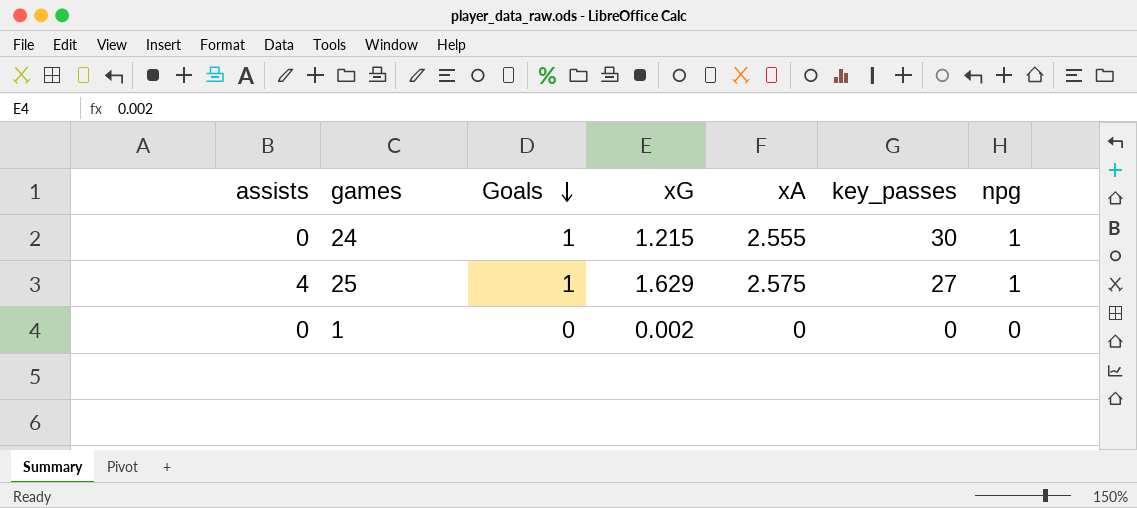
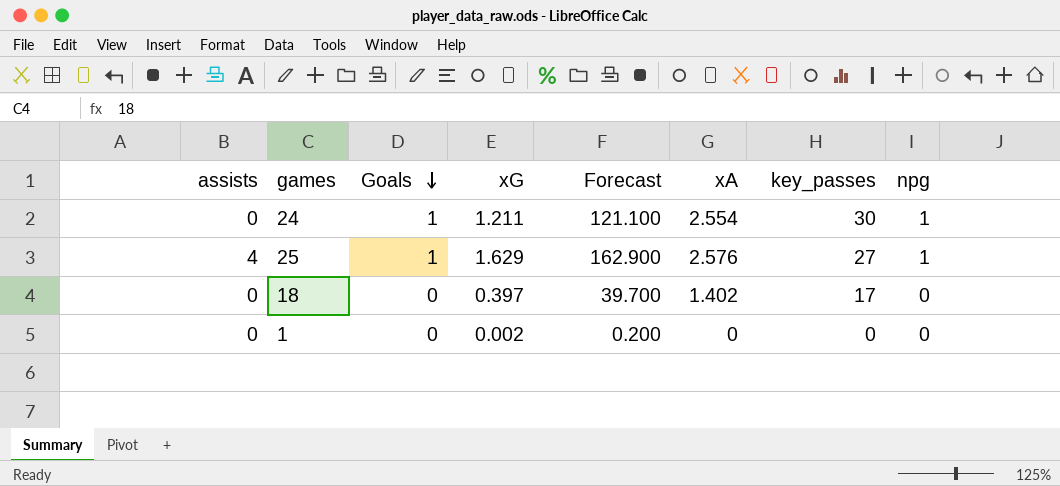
column Forecast | formula: none -> [xG] * 100
24 | xG: 1.215 -> 1.211
24 | xA: 2.555 -> 2.554
25 | xA: 2.575 -> 2.576
row 18: none -> 0 | 0 | 0.397 | 39.700 | 1.402 | 17 | 0

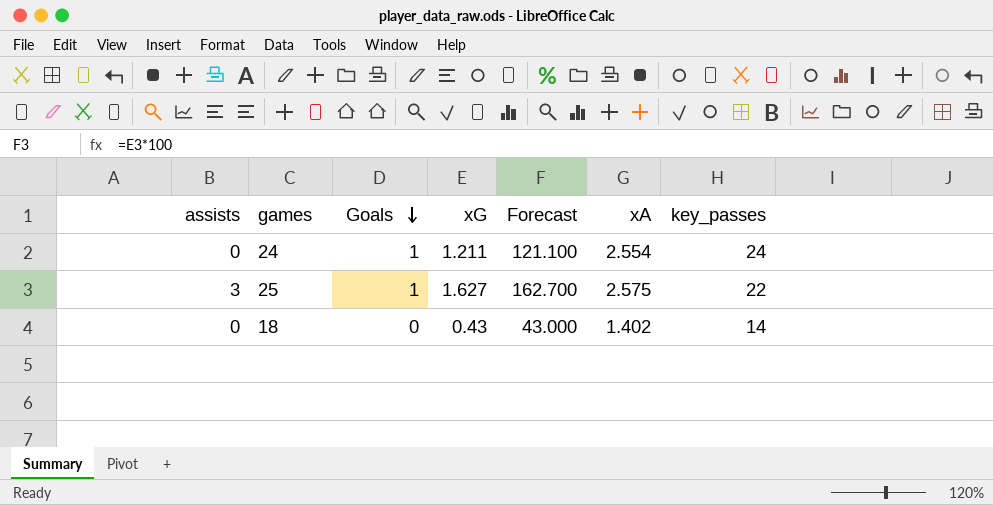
column npg | position: 8 -> none
row 1: 0 | 0 | 0.002 | 0.200 | 0 | 0 | 0 -> none
24 | key_passes: 30 -> 24
25 | assists: 4 -> 3
25 | xG: 1.629 -> 1.627
25 | Forecast: 162.900 -> 162.700
25 | xA: 2.576 -> 2.575
25 | key_passes: 27 -> 22
18 | xG: 0.397 -> 0.43
18 | Forecast: 39.700 -> 43.000
18 | key_passes: 17 -> 14

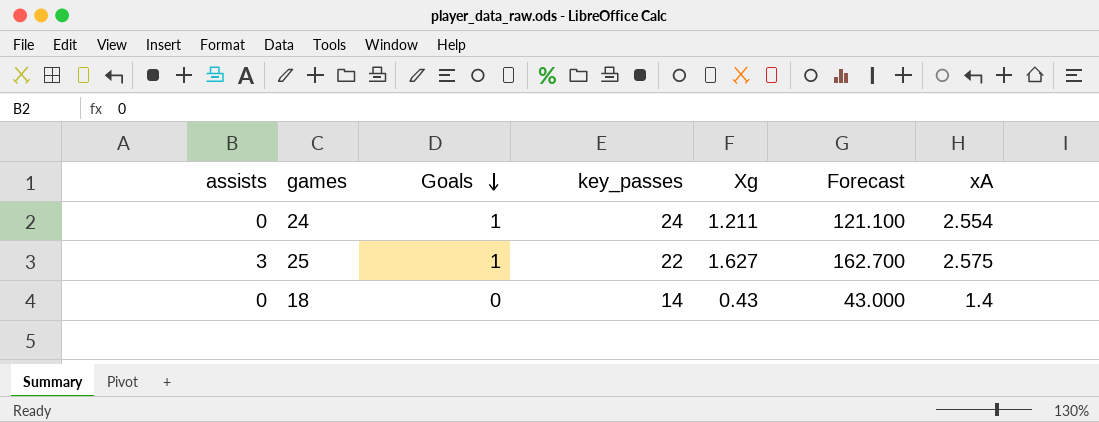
column key_passes | position: 7 -> 4
column name: xG -> Xg
18 | xA: 1.402 -> 1.4

